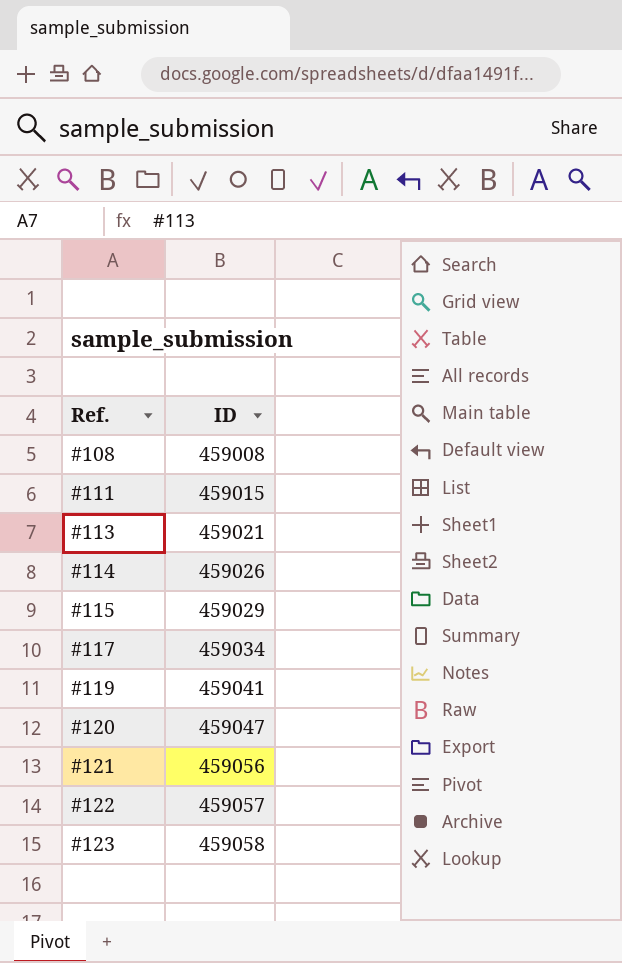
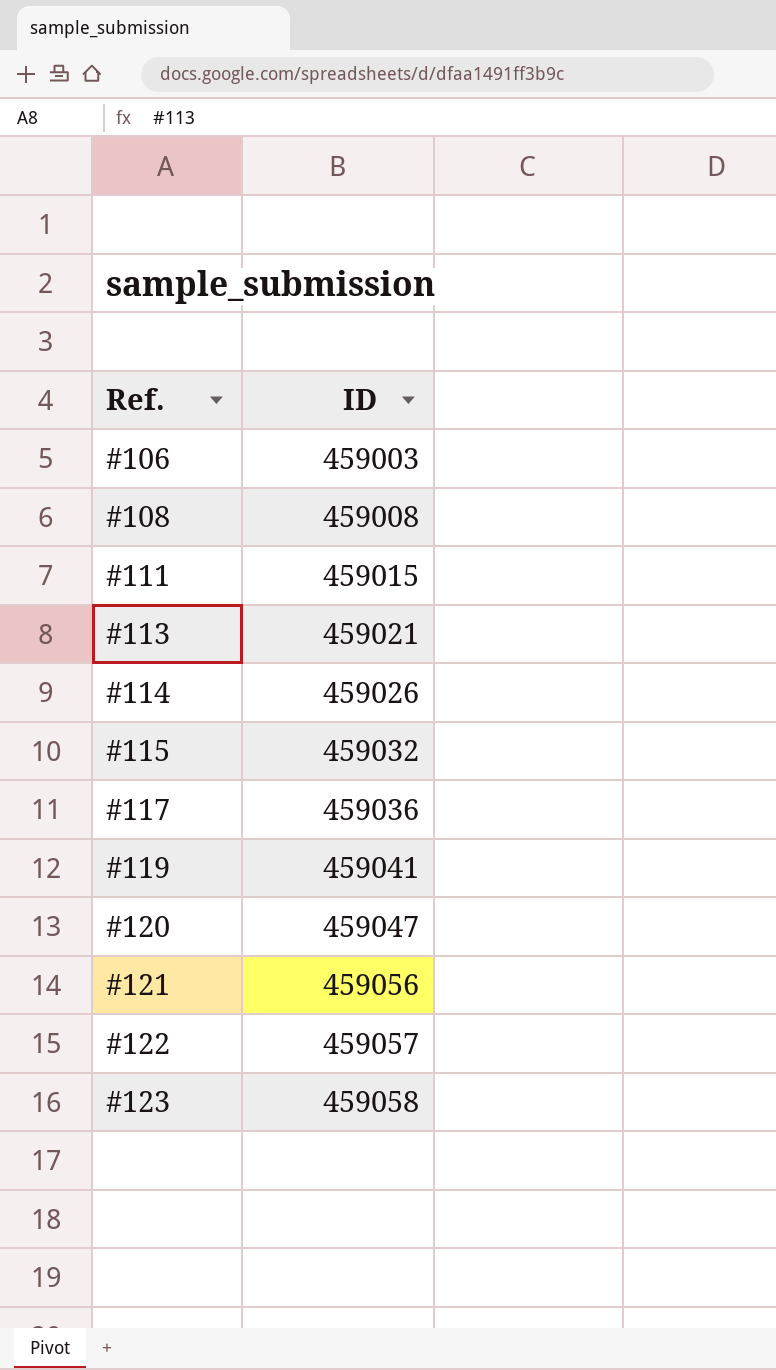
row #106: none -> 459003
#115 | ID: 459029 -> 459032
#117 | ID: 459034 -> 459036

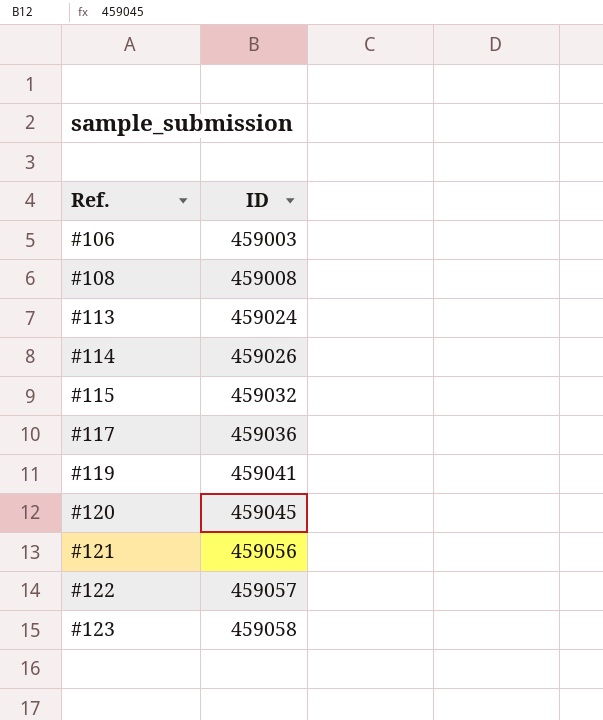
row #111: 459015 -> none
#113 | ID: 459021 -> 459024
#120 | ID: 459047 -> 459045

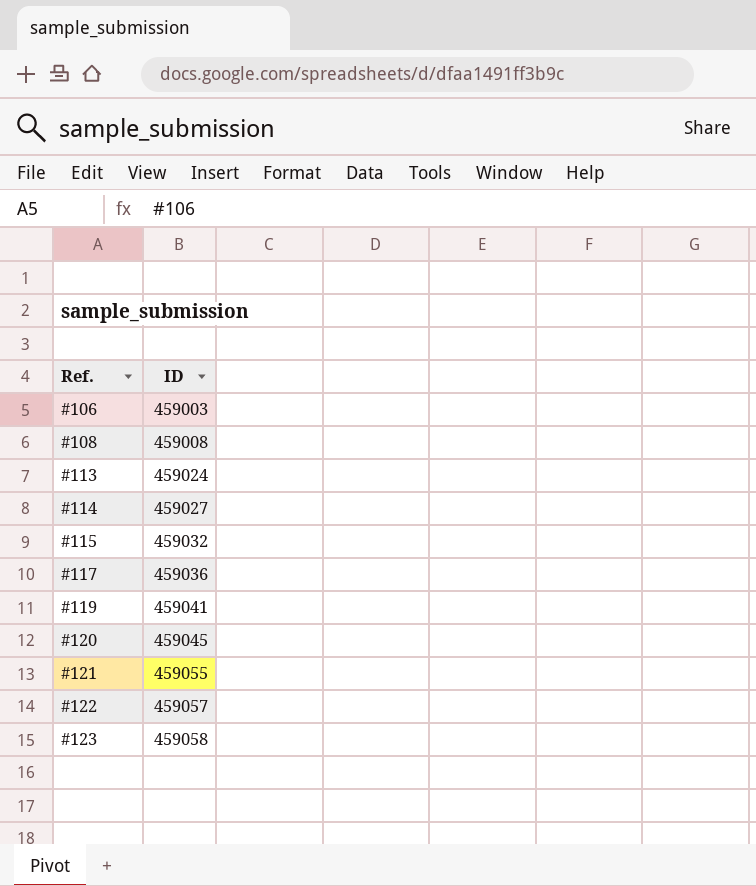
#114 | ID: 459026 -> 459027
#121 | ID: 459056 -> 459055

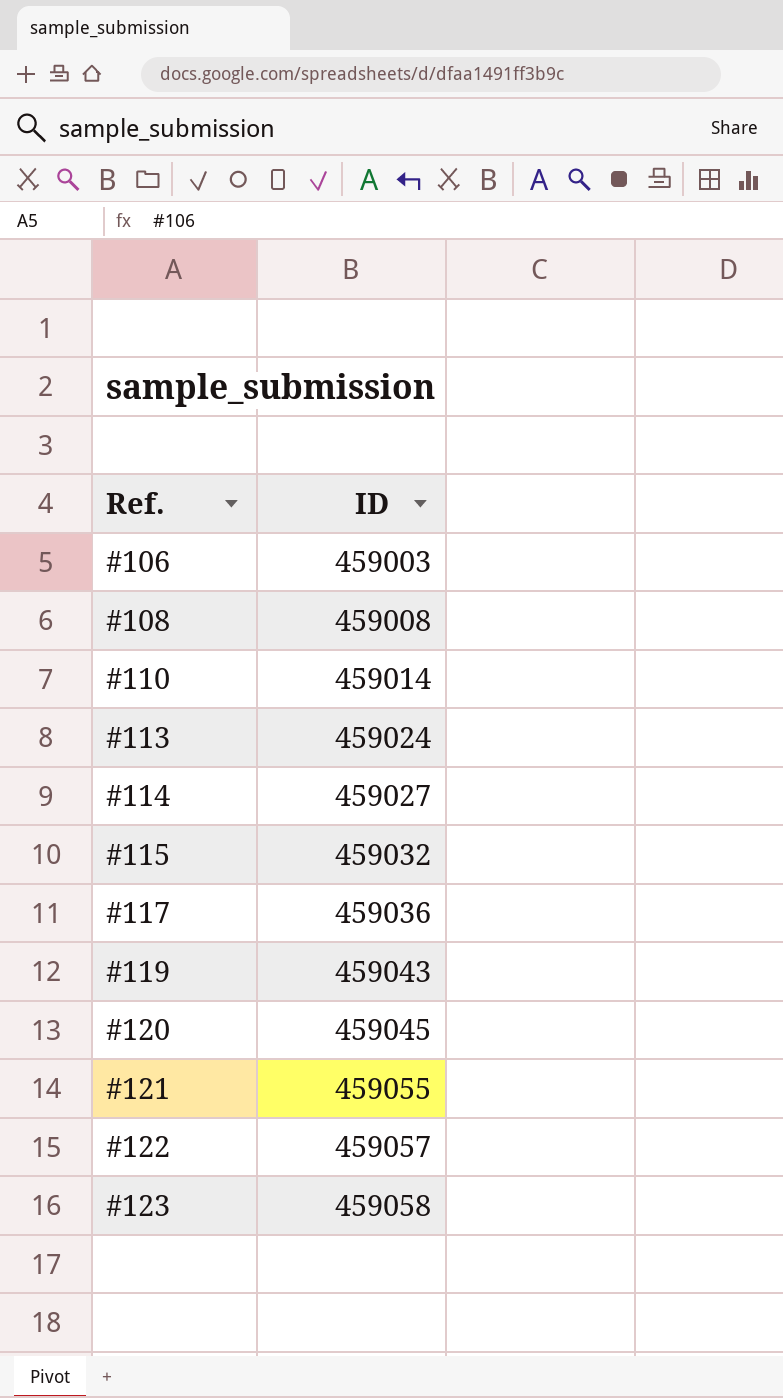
row #110: none -> 459014
#119 | ID: 459041 -> 459043

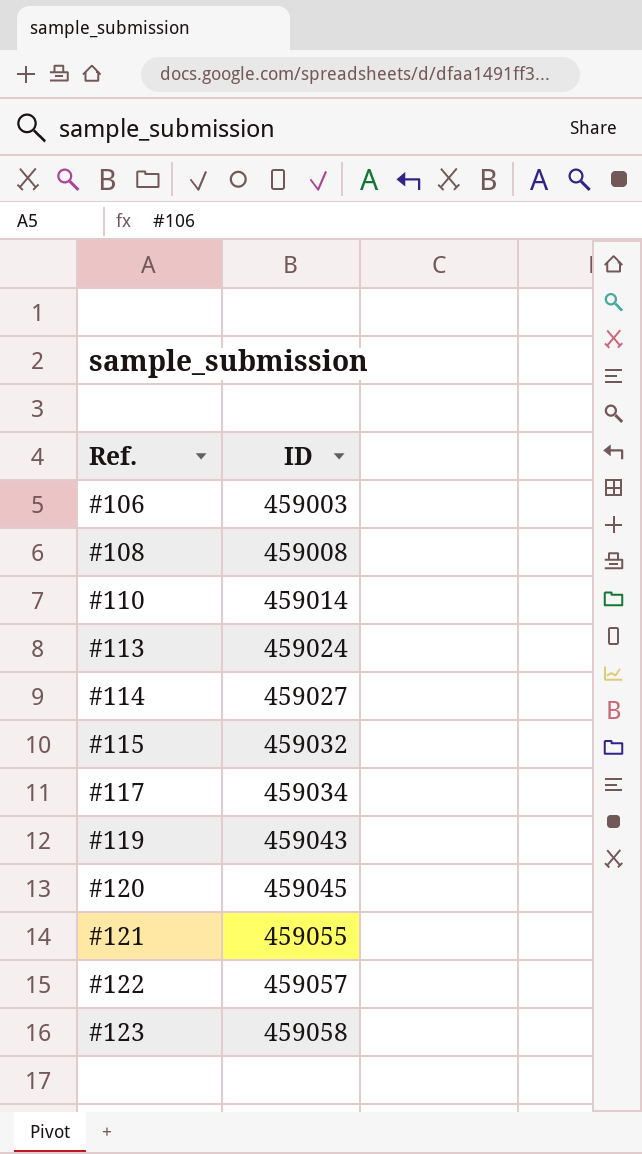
#117 | ID: 459036 -> 459034

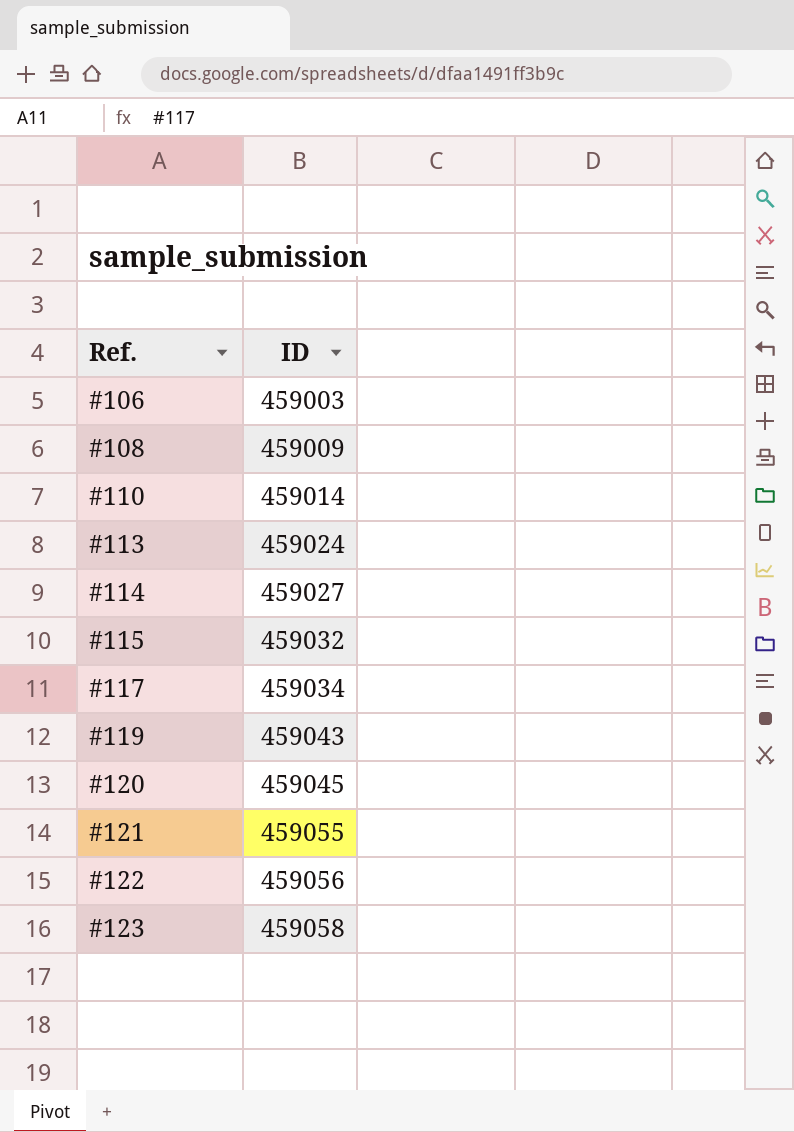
#108 | ID: 459008 -> 459009
#122 | ID: 459057 -> 459056

